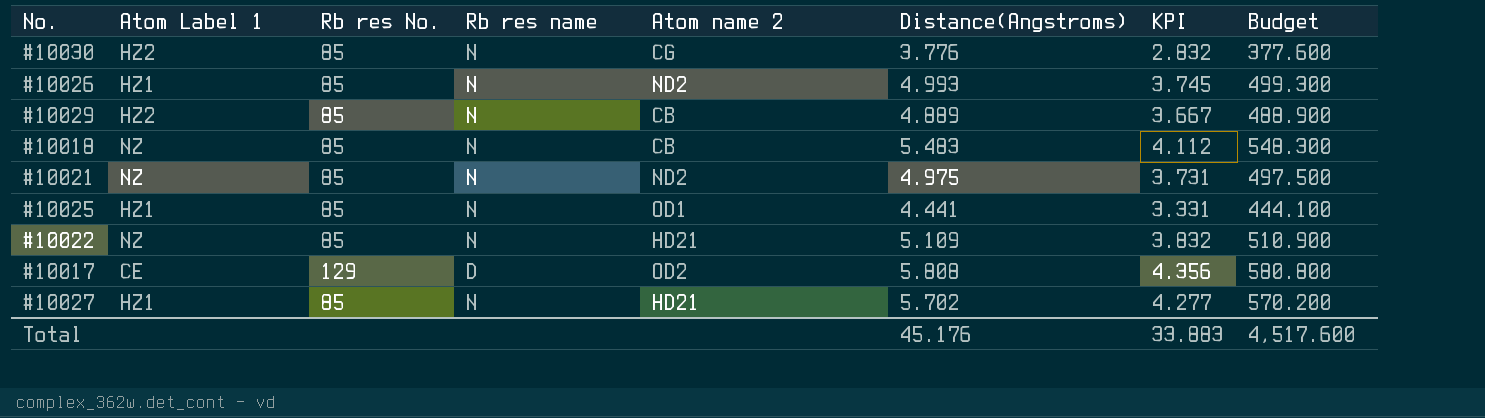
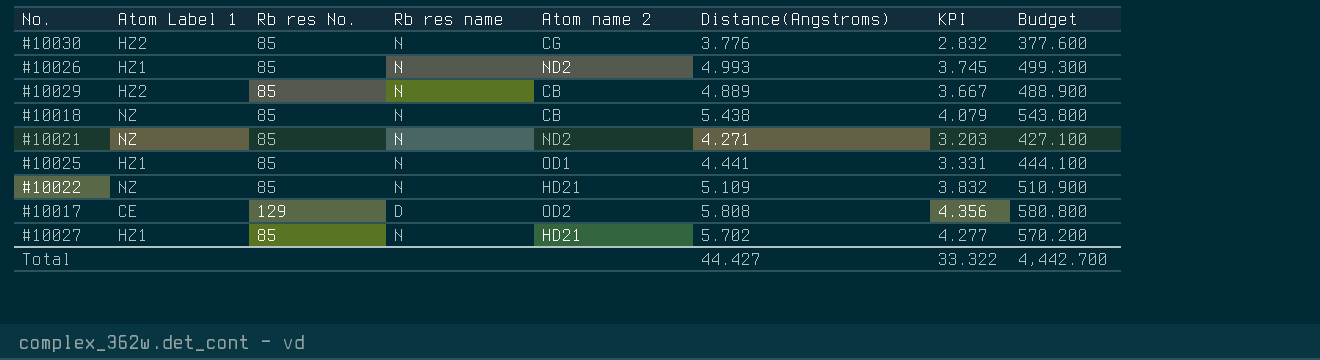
#10018 | Distance(Angstroms): 5.483 -> 5.438
#10018 | KPI: 4.112 -> 4.079
#10018 | Budget: 548.300 -> 543.800
#10021 | Distance(Angstroms): 4.975 -> 4.271
#10021 | KPI: 3.731 -> 3.203
#10021 | Budget: 497.500 -> 427.100
Total | Distance(Angstroms): 45.176 -> 44.427
Total | KPI: 33.883 -> 33.322
Total | Budget: 4,517.600 -> 4,442.700

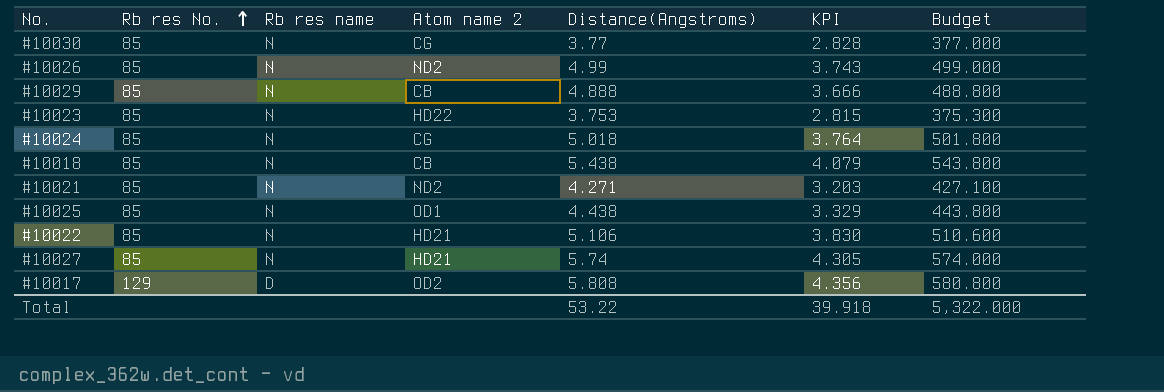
row order: none -> Rb res No. ascending
column Atom Label 1 | position: 2 -> none
#10030 | Distance(Angstroms): 3.776 -> 3.77
#10030 | KPI: 2.832 -> 2.828
#10030 | Budget: 377.600 -> 377.000
#10026 | Distance(Angstroms): 4.993 -> 4.99
#10026 | KPI: 3.745 -> 3.743
#10026 | Budget: 499.300 -> 499.000
#10029 | Distance(Angstroms): 4.889 -> 4.888
#10029 | KPI: 3.667 -> 3.666
#10029 | Budget: 488.900 -> 488.800
row #10023: none -> 85 | N | HD22 | 3.753 | 2.815 | 375.300
row #10024: none -> 85 | N | CG | 5.018 | 3.764 | 501.800
#10025 | Distance(Angstroms): 4.441 -> 4.438
#10025 | KPI: 3.331 -> 3.329
#10025 | Budget: 444.100 -> 443.800
#10022 | Distance(Angstroms): 5.109 -> 5.106
#10022 | KPI: 3.832 -> 3.830
#10022 | Budget: 510.900 -> 510.600
#10027 | Distance(Angstroms): 5.702 -> 5.74
#10027 | KPI: 4.277 -> 4.305
#10027 | Budget: 570.200 -> 574.000
Total | Distance(Angstroms): 44.427 -> 53.22
Total | KPI: 33.322 -> 39.918
Total | Budget: 4,442.700 -> 5,322.000

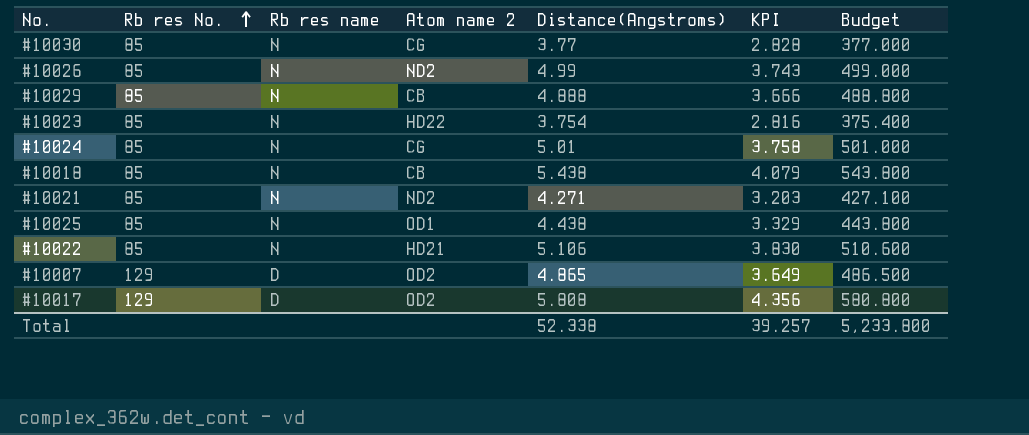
row #10027: 85 | N | HD21 | 5.74 | 4.305 | 574.000 -> none
#10023 | Distance(Angstroms): 3.753 -> 3.754
#10023 | KPI: 2.815 -> 2.816
#10023 | Budget: 375.300 -> 375.400
#10024 | Distance(Angstroms): 5.018 -> 5.01
#10024 | KPI: 3.764 -> 3.758
#10024 | Budget: 501.800 -> 501.000
row #10007: none -> 129 | D | OD2 | 4.865 | 3.649 | 486.500
Total | Distance(Angstroms): 53.22 -> 52.338
Total | KPI: 39.918 -> 39.257
Total | Budget: 5,322.000 -> 5,233.800

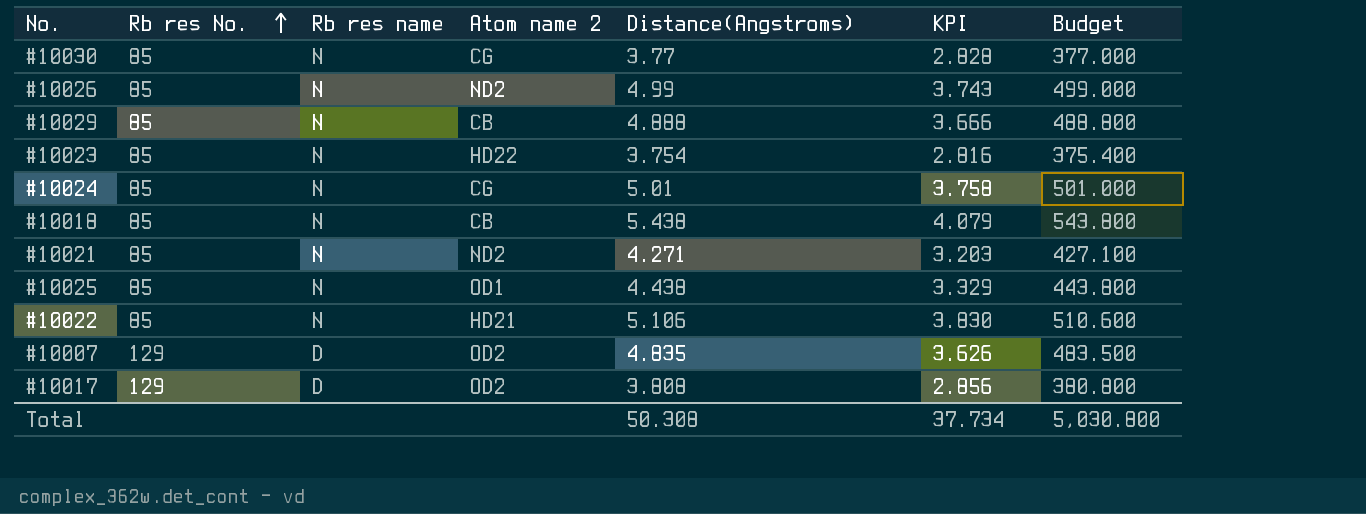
#10007 | Distance(Angstroms): 4.865 -> 4.835
#10007 | KPI: 3.649 -> 3.626
#10007 | Budget: 486.500 -> 483.500
#10017 | Distance(Angstroms): 5.808 -> 3.808
#10017 | KPI: 4.356 -> 2.856
#10017 | Budget: 580.800 -> 380.800
Total | Distance(Angstroms): 52.338 -> 50.308
Total | KPI: 39.257 -> 37.734
Total | Budget: 5,233.800 -> 5,030.800

